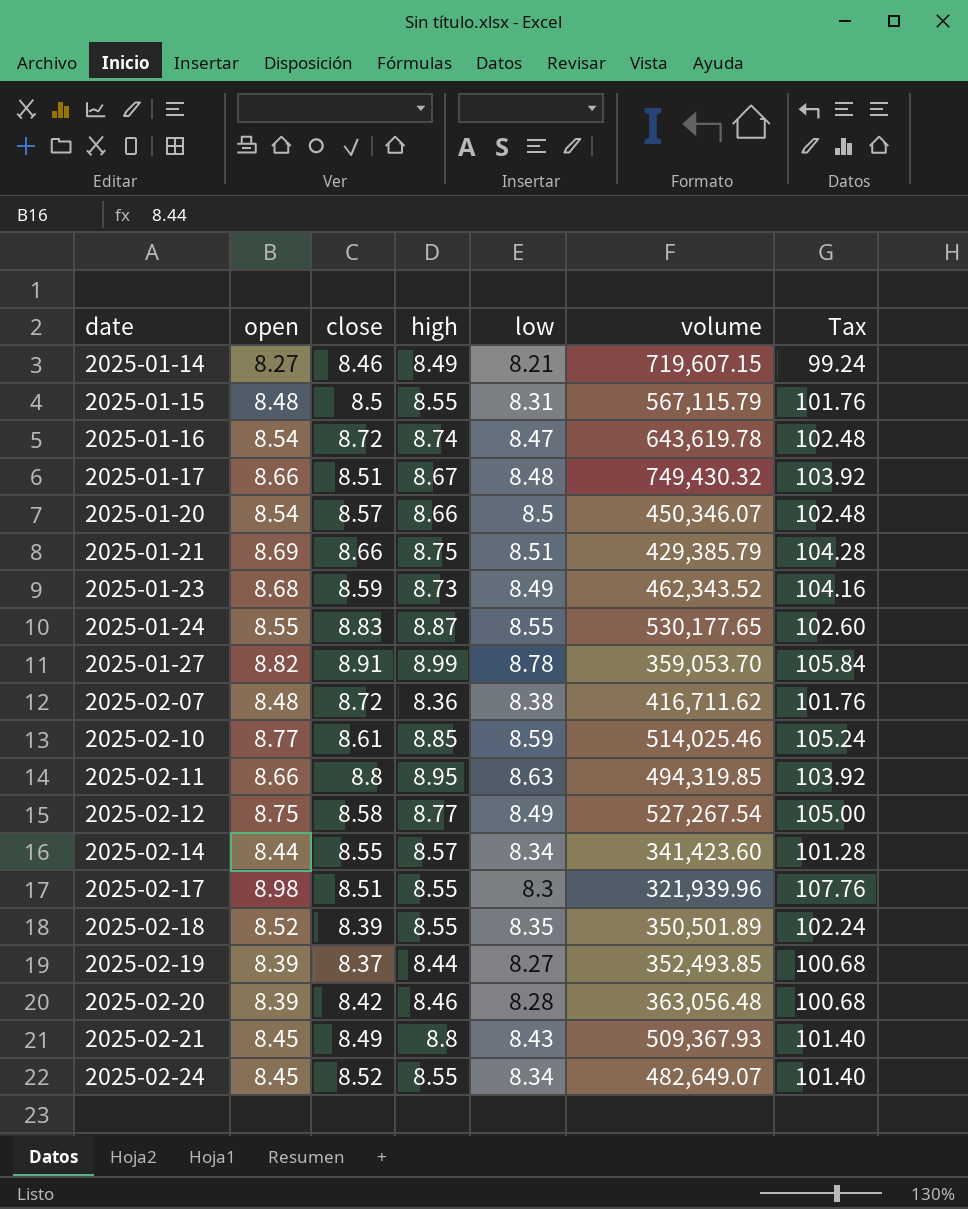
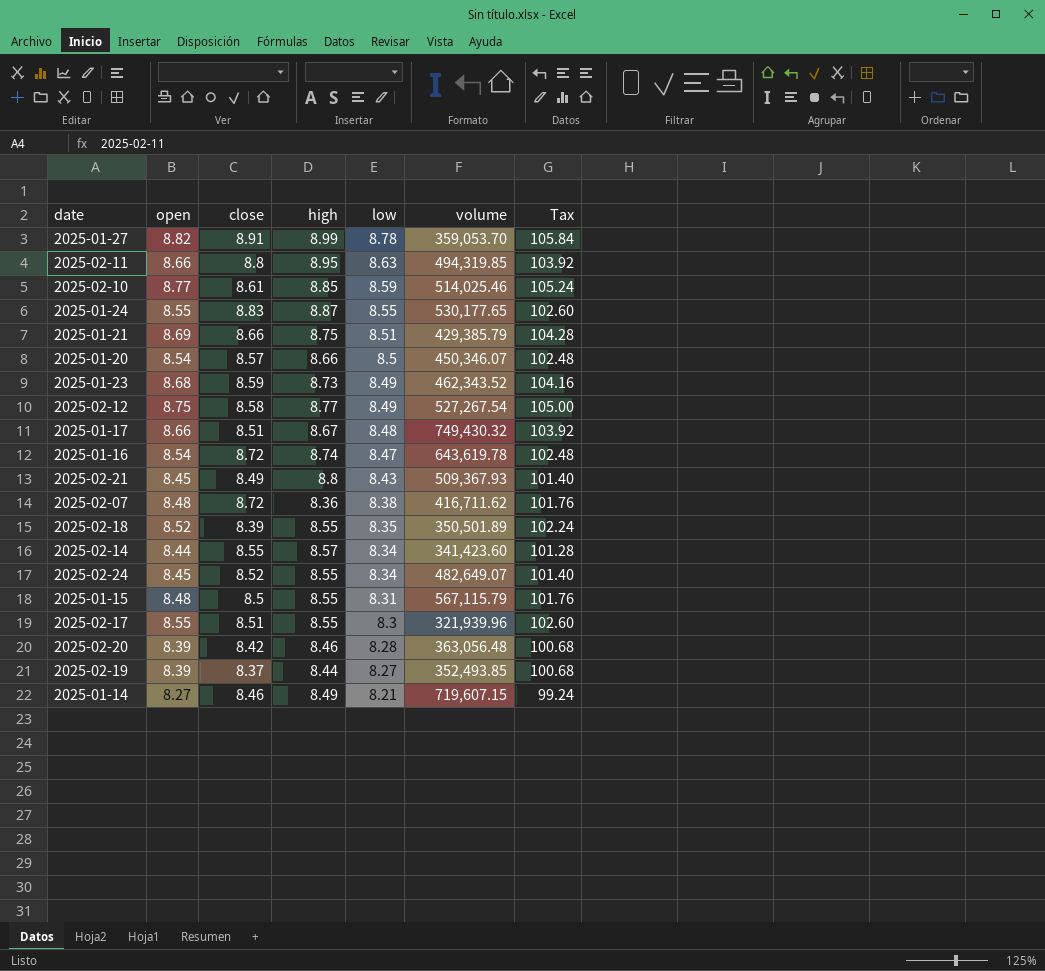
row order: date ascending -> low descending
2025-02-17 | open: 8.98 -> 8.55
2025-02-17 | Tax: 107.76 -> 102.60

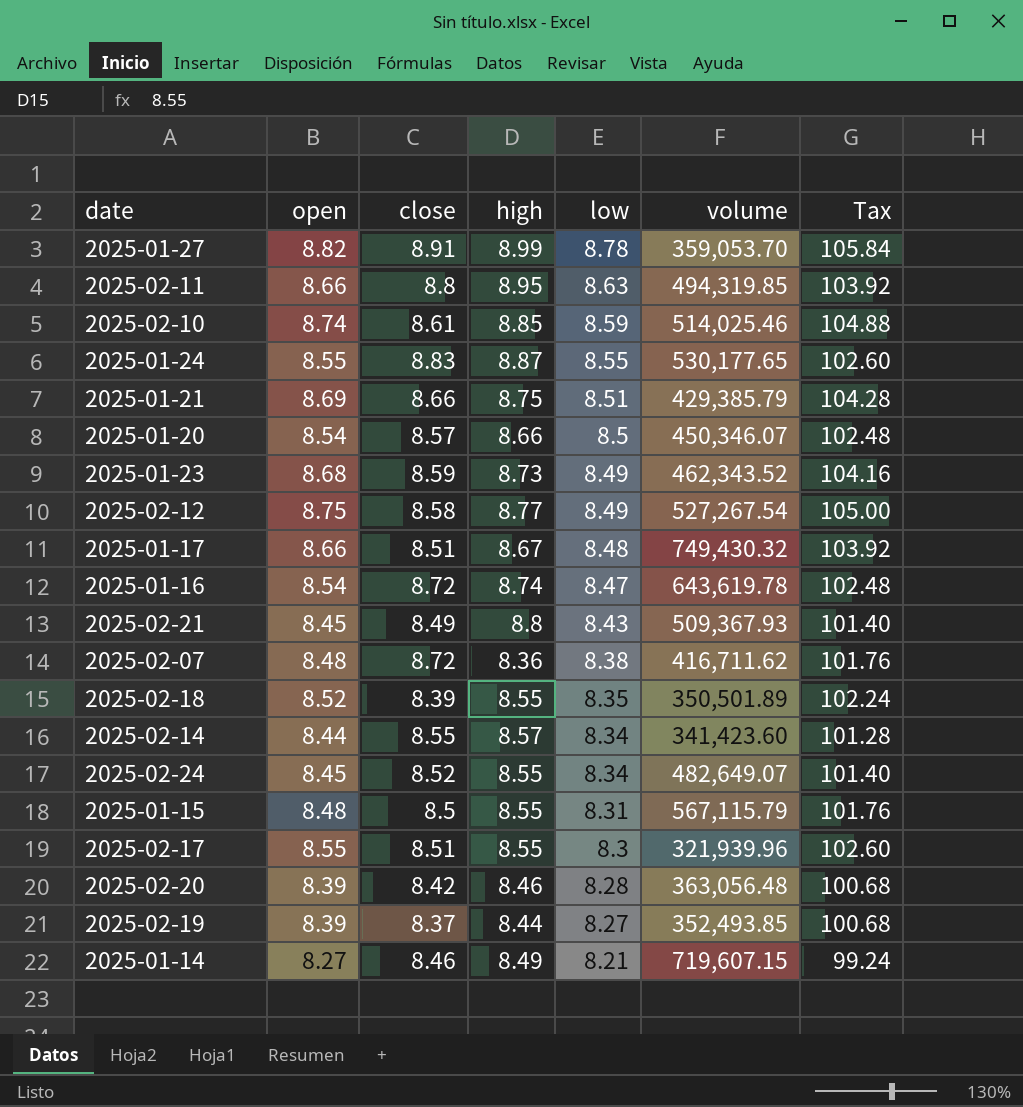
2025-02-10 | open: 8.77 -> 8.74
2025-02-10 | Tax: 105.24 -> 104.88

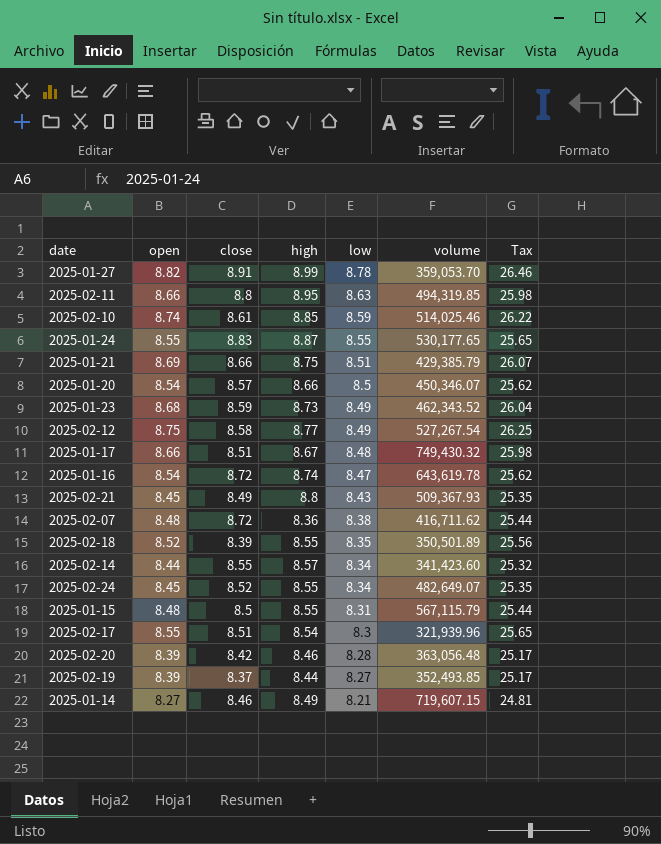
column Tax | formula: [open] * 12 -> [open] * 3
2025-02-17 | high: 8.55 -> 8.54

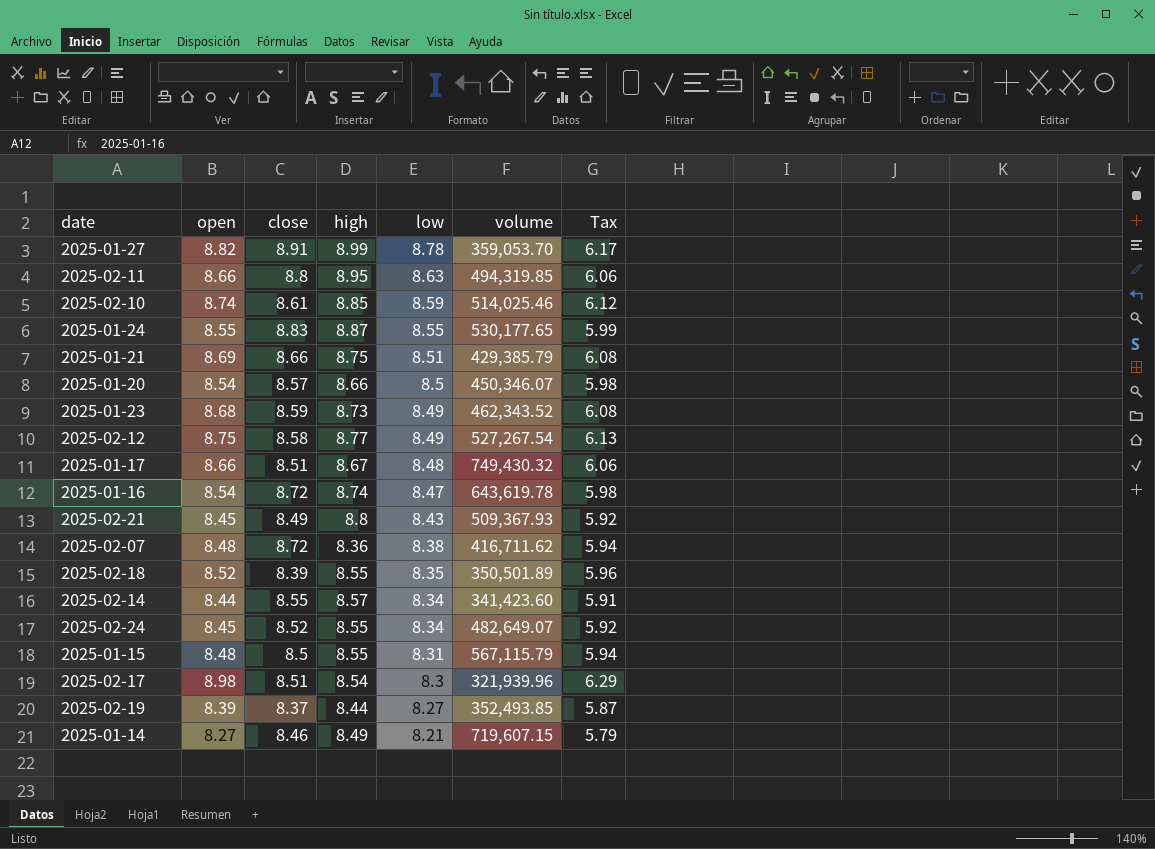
column Tax | formula: [open] * 3 -> [open] * 0.7
row 2025-02-20: 8.39 | 8.42 | 8.46 | 8.28 | 363,056.48 | 25.17 -> none
2025-02-17 | open: 8.55 -> 8.98

